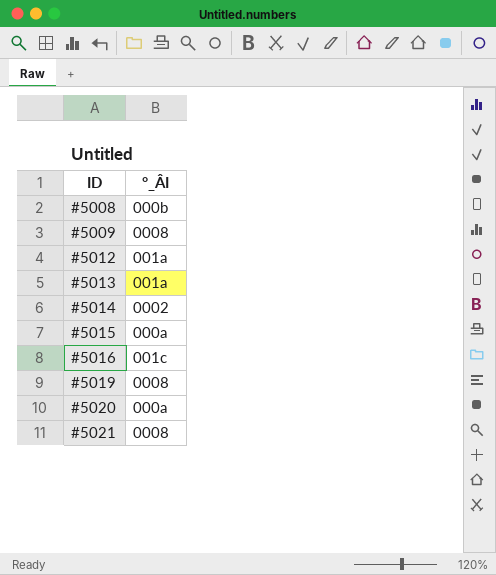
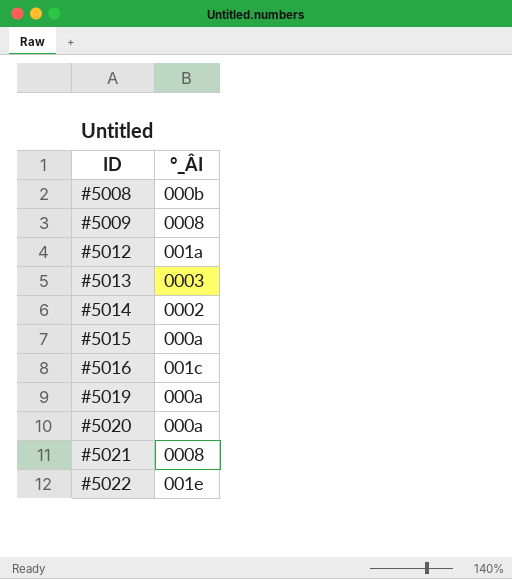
#5013 | °_ÂI: 001a -> 0003
#5019 | °_ÂI: 0008 -> 000a
row #5022: none -> 001e

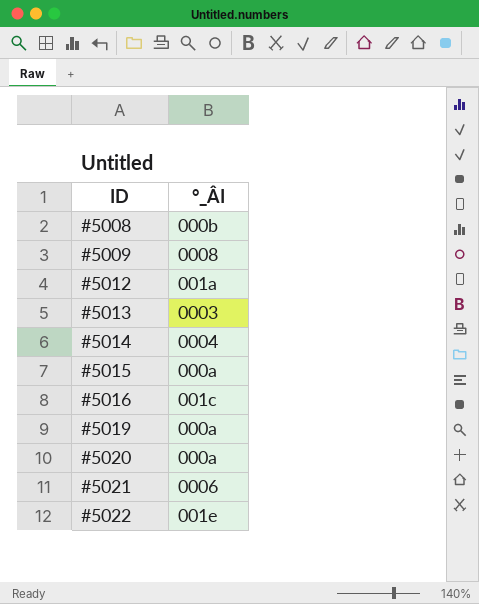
#5014 | °_ÂI: 0002 -> 0004
#5021 | °_ÂI: 0008 -> 0006

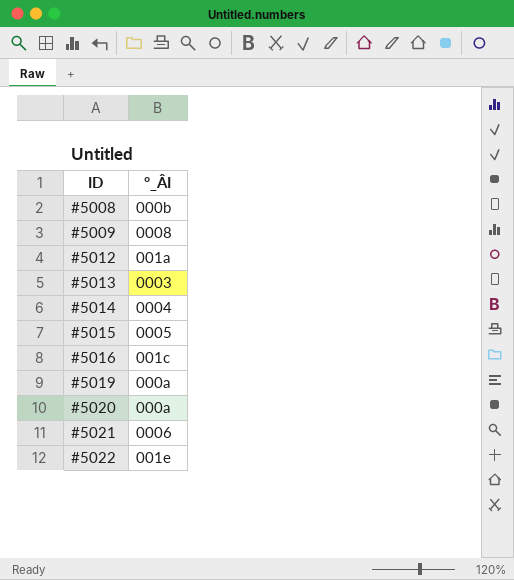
#5015 | °_ÂI: 000a -> 0005

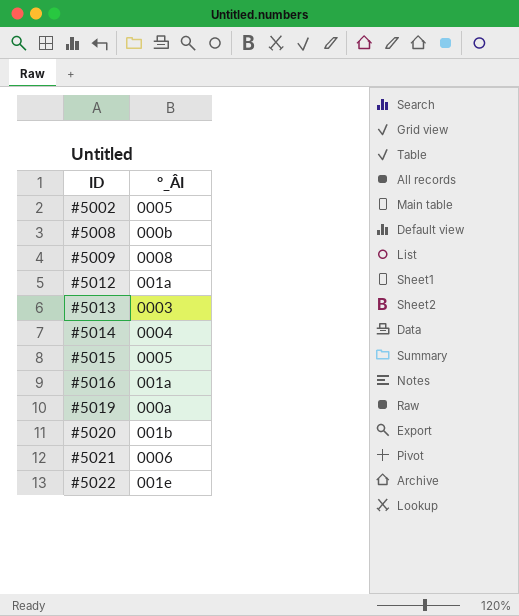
row #5002: none -> 0005
#5016 | °_ÂI: 001c -> 001a
#5020 | °_ÂI: 000a -> 001b

